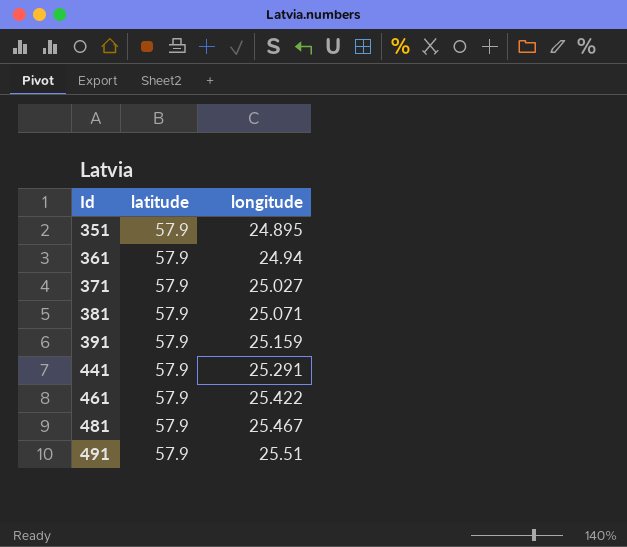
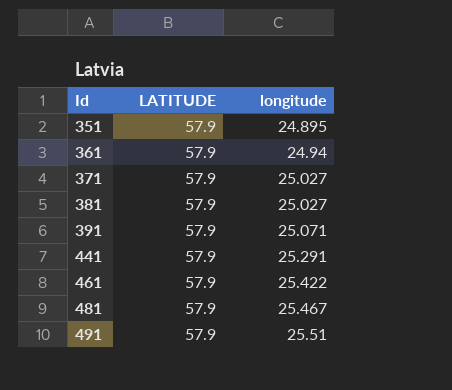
column name: latitude -> LATITUDE
381 | longitude: 25.071 -> 25.027
391 | longitude: 25.159 -> 25.071

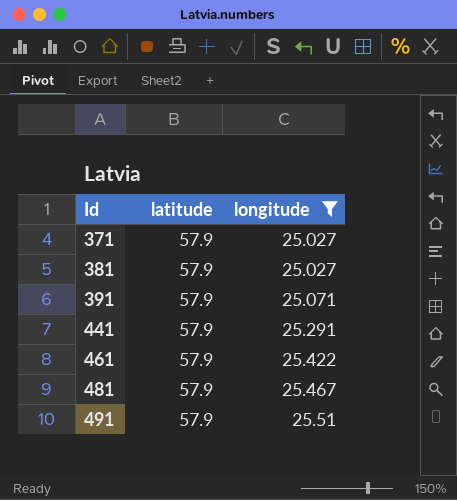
filter: none -> longitude >= 25.027
column name: LATITUDE -> latitude

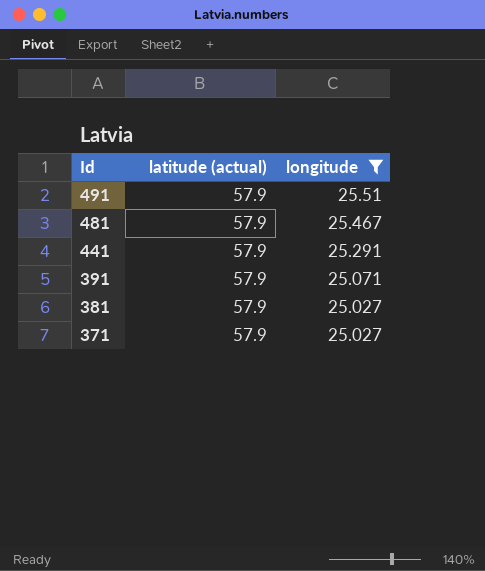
row order: Id ascending -> Id descending
column name: latitude -> latitude (actual)
row 461: 57.9 | 25.422 -> none

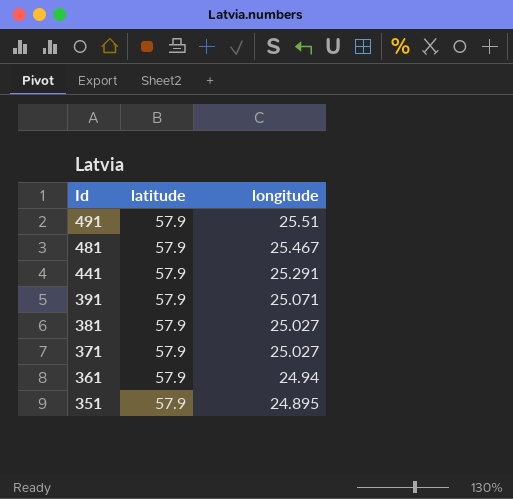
filter: longitude >= 25.027 -> none
column name: latitude (actual) -> latitude

